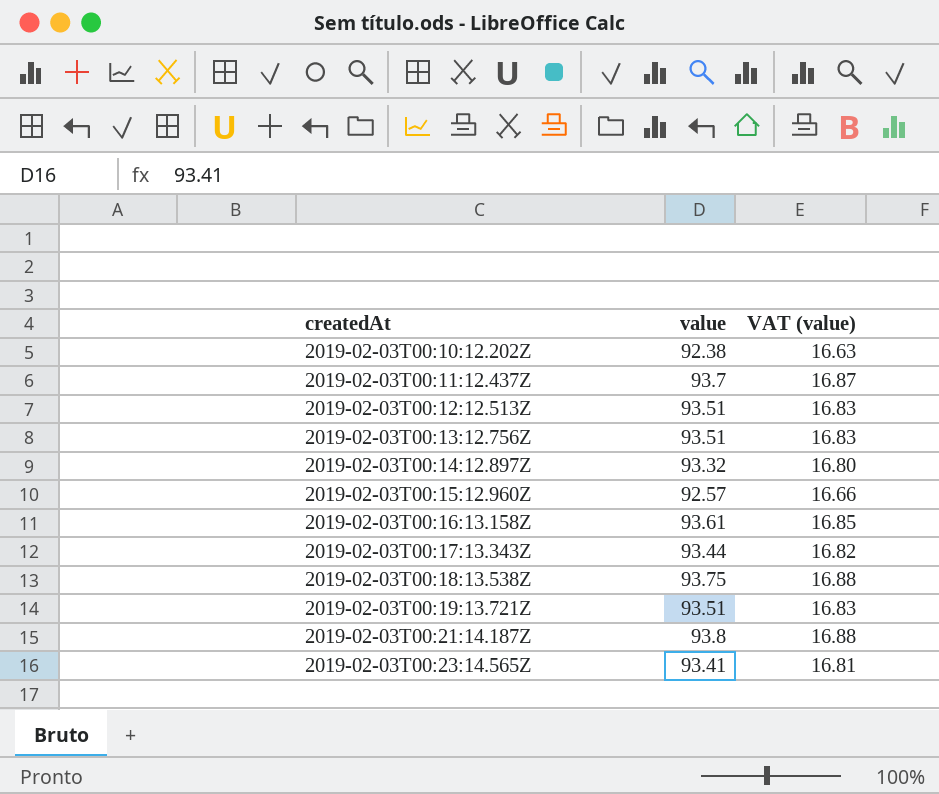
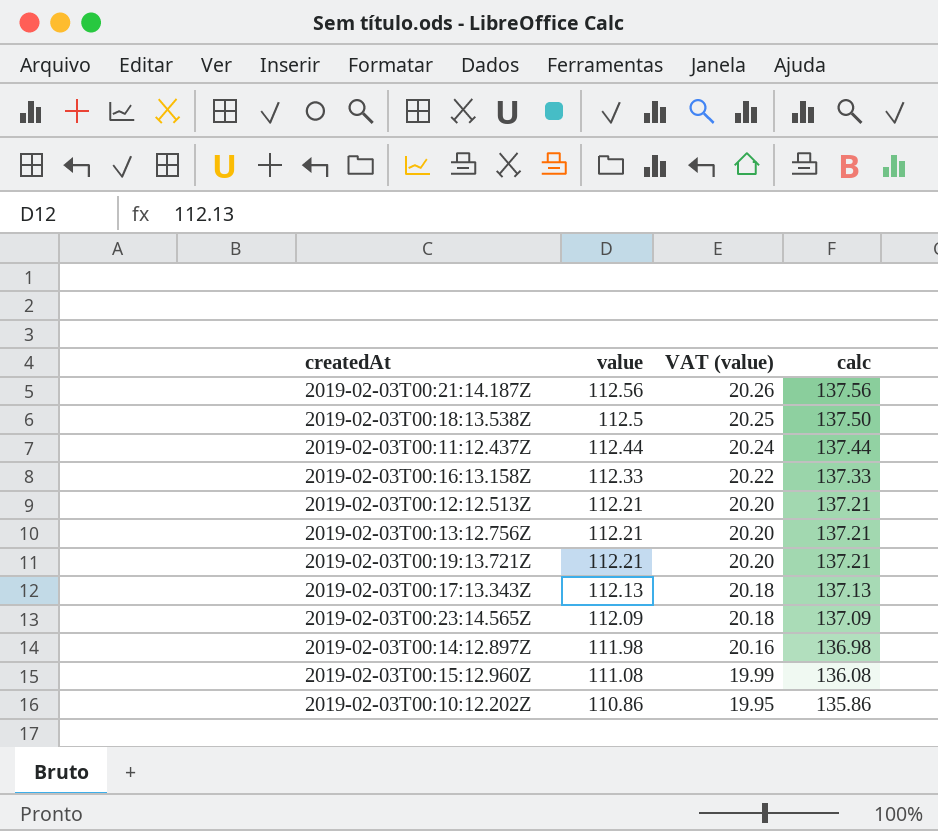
row order: createdAt ascending -> value descending
column calc | formula: none -> [value] + 25
2019-02-03T00:21:14.187Z | value: 93.8 -> 112.56
2019-02-03T00:21:14.187Z | VAT (value): 16.88 -> 20.26
2019-02-03T00:18:13.538Z | value: 93.75 -> 112.5
2019-02-03T00:18:13.538Z | VAT (value): 16.88 -> 20.25
2019-02-03T00:11:12.437Z | value: 93.7 -> 112.44
2019-02-03T00:11:12.437Z | VAT (value): 16.87 -> 20.24
2019-02-03T00:16:13.158Z | value: 93.61 -> 112.33
2019-02-03T00:16:13.158Z | VAT (value): 16.85 -> 20.22
2019-02-03T00:12:12.513Z | value: 93.51 -> 112.21
2019-02-03T00:12:12.513Z | VAT (value): 16.83 -> 20.20
2019-02-03T00:13:12.756Z | value: 93.51 -> 112.21
2019-02-03T00:13:12.756Z | VAT (value): 16.83 -> 20.20
2019-02-03T00:19:13.721Z | value: 93.51 -> 112.21
2019-02-03T00:19:13.721Z | VAT (value): 16.83 -> 20.20
2019-02-03T00:17:13.343Z | value: 93.44 -> 112.13
2019-02-03T00:17:13.343Z | VAT (value): 16.82 -> 20.18
2019-02-03T00:23:14.565Z | value: 93.41 -> 112.09
2019-02-03T00:23:14.565Z | VAT (value): 16.81 -> 20.18
2019-02-03T00:14:12.897Z | value: 93.32 -> 111.98
2019-02-03T00:14:12.897Z | VAT (value): 16.80 -> 20.16
2019-02-03T00:15:12.960Z | value: 92.57 -> 111.08
2019-02-03T00:15:12.960Z | VAT (value): 16.66 -> 19.99
2019-02-03T00:10:12.202Z | value: 92.38 -> 110.86
2019-02-03T00:10:12.202Z | VAT (value): 16.63 -> 19.95

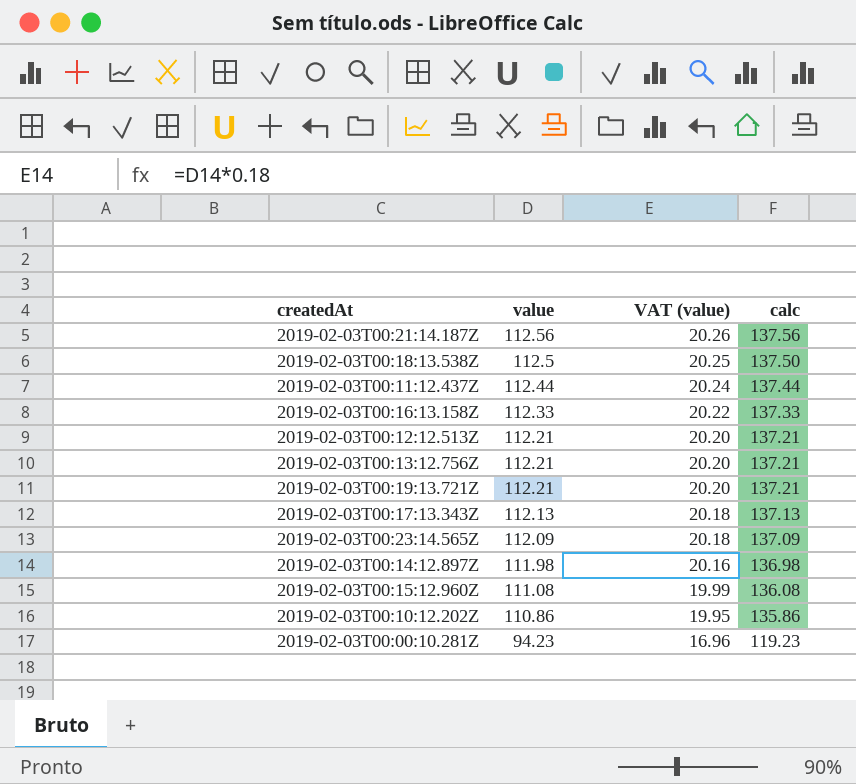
row 2019-02-03T00:00:10.281Z: none -> 94.23 | 16.96 | 119.23

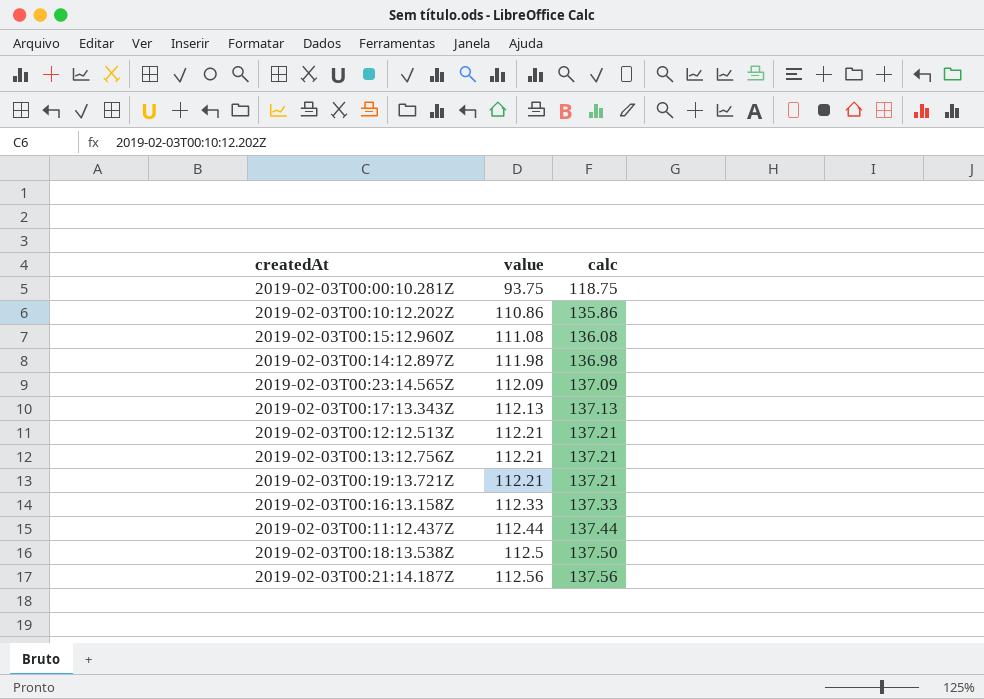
row order: value descending -> value ascending
column VAT (value) | formula: [value] * 0.18 -> none
2019-02-03T00:00:10.281Z | value: 94.23 -> 93.75
2019-02-03T00:00:10.281Z | calc: 119.23 -> 118.75

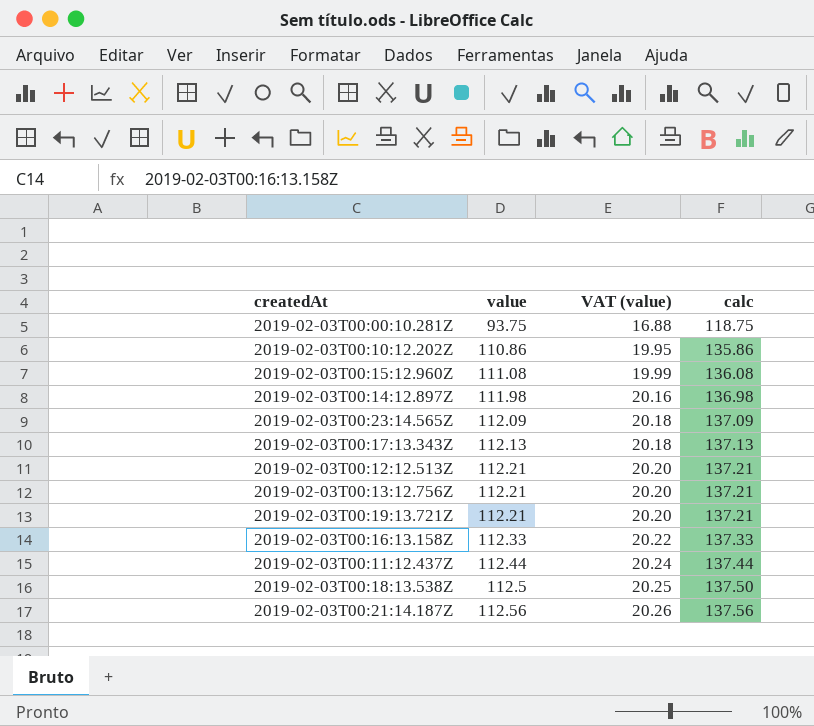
column VAT (value) | formula: none -> [value] * 0.18

